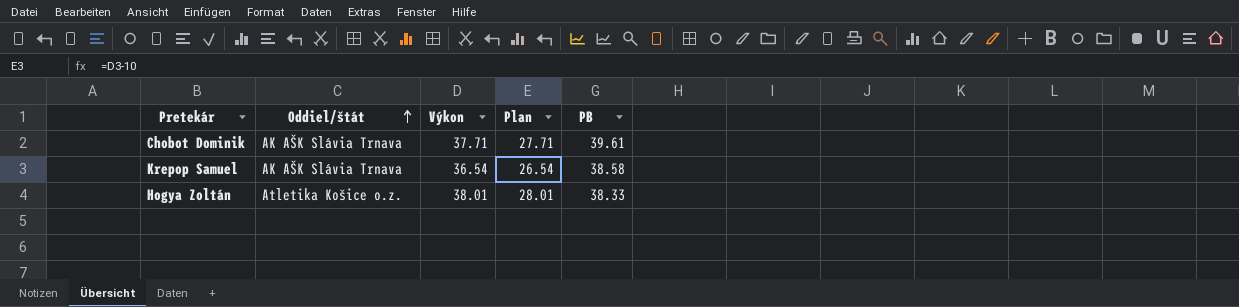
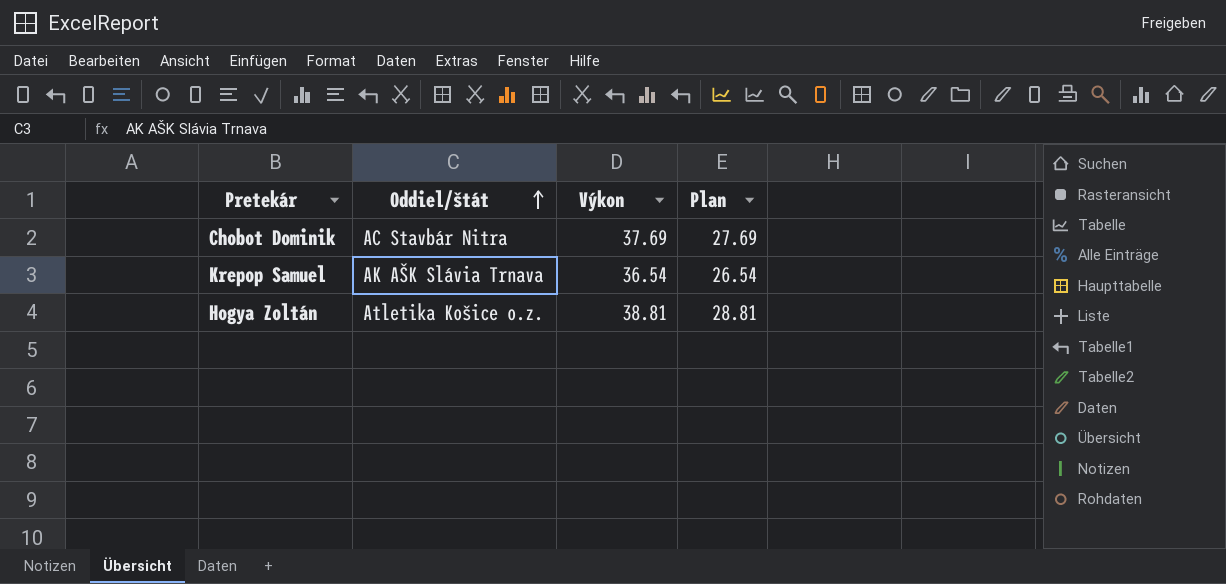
column PB | position: 5 -> none
Chobot Dominik | Oddiel/štát: AK AŠK Slávia Trnava -> AC Stavbár Nitra
Chobot Dominik | Výkon: 37.71 -> 37.69
Chobot Dominik | Plan: 27.71 -> 27.69
Hogya Zoltán | Výkon: 38.01 -> 38.81
Hogya Zoltán | Plan: 28.01 -> 28.81

